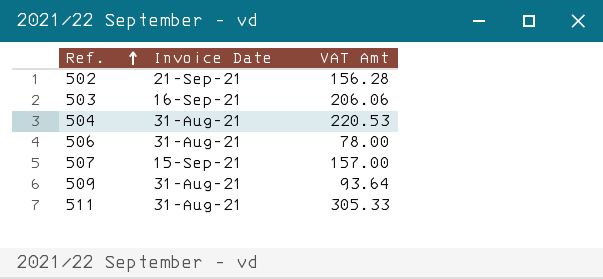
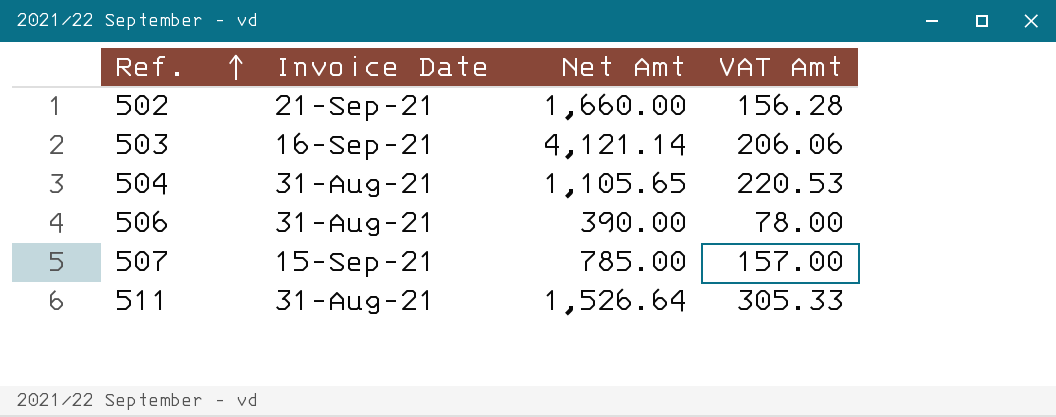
column Net Amt | position: none -> 3
row 509: 31-Aug-21 | 93.64 -> none

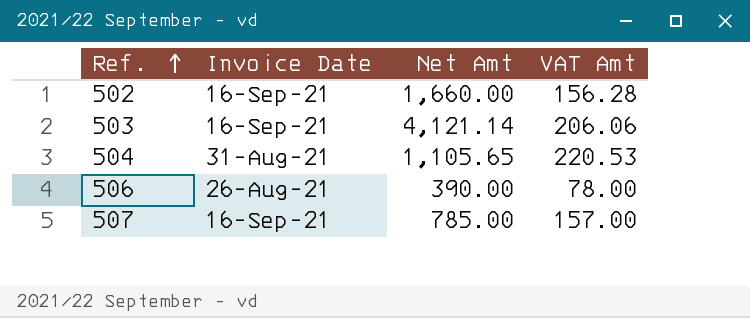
row 511: 31-Aug-21 | 1,526.64 | 305.33 -> none
502 | Invoice Date: 21-Sep-21 -> 16-Sep-21
506 | Invoice Date: 31-Aug-21 -> 26-Aug-21
507 | Invoice Date: 15-Sep-21 -> 16-Sep-21

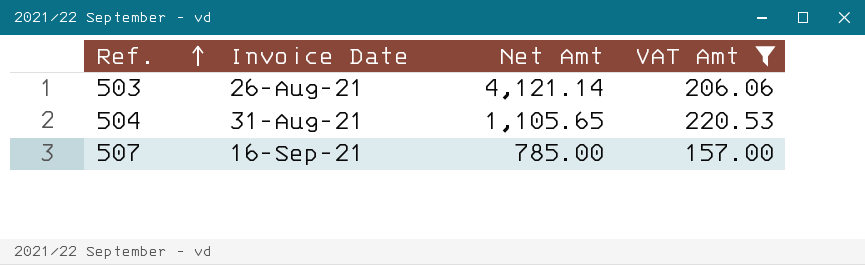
filter: none -> VAT Amt >= 157.00
503 | Invoice Date: 16-Sep-21 -> 26-Aug-21

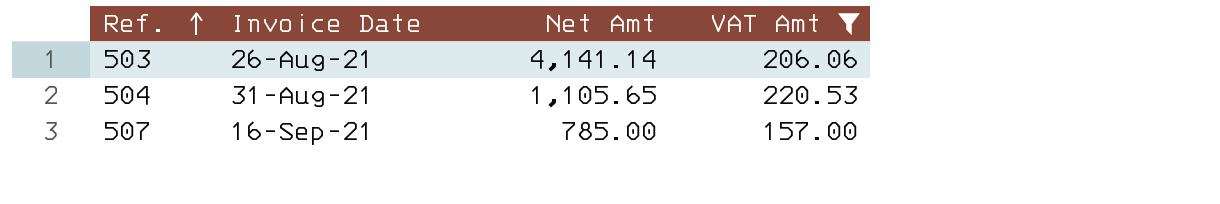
503 | Net Amt: 4,121.14 -> 4,141.14

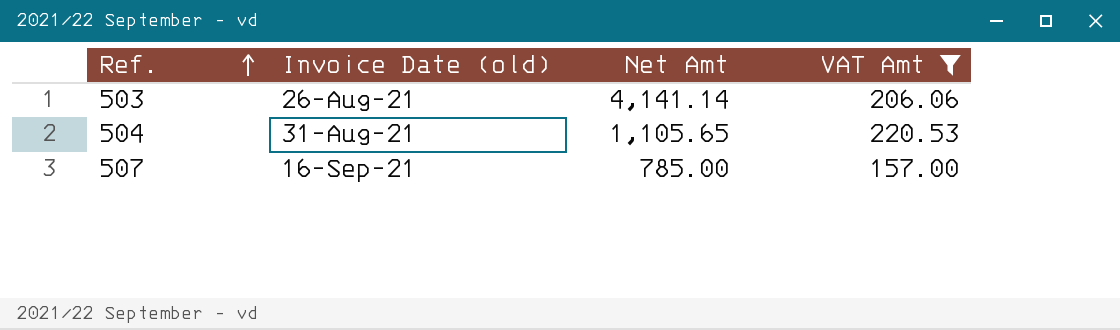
column name: Invoice Date -> Invoice Date (old)

